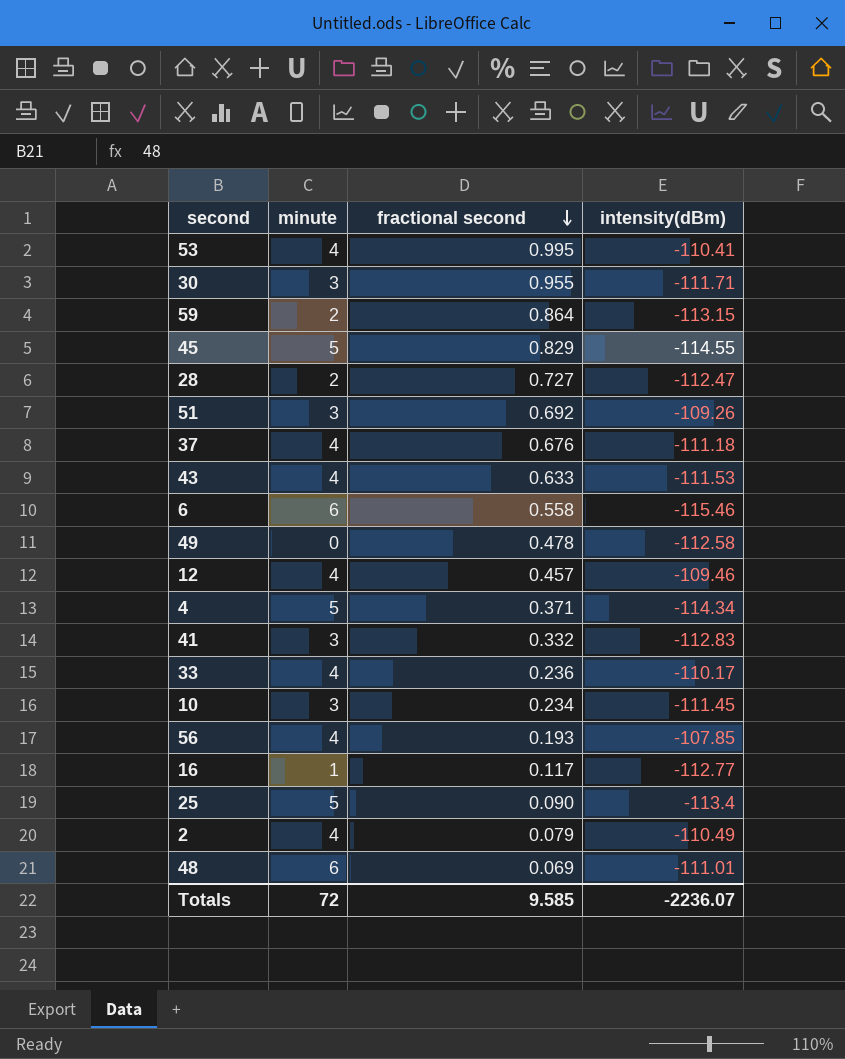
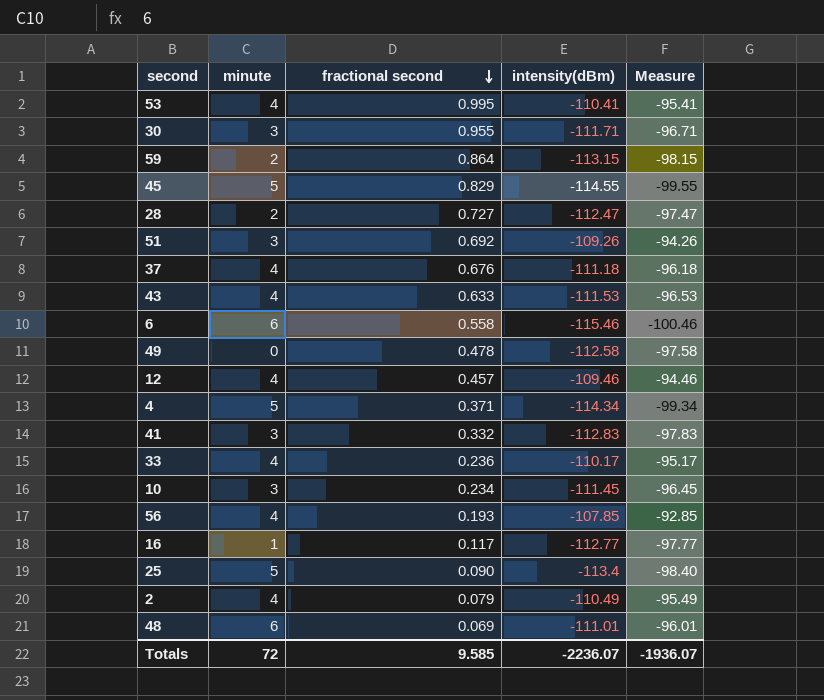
column Measure | formula: none -> [intensity(dBm)] + 15

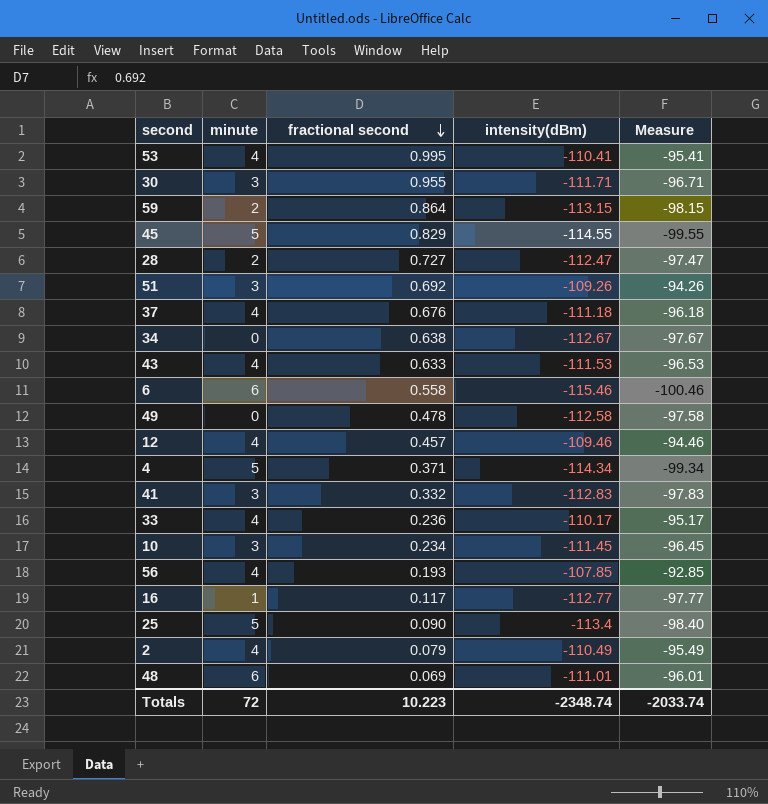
row 34: none -> 0 | 0.638 | -112.67 | -97.67
Totals | fractional second: 9.585 -> 10.223
Totals | intensity(dBm): -2236.07 -> -2348.74
Totals | Measure: -1936.07 -> -2033.74

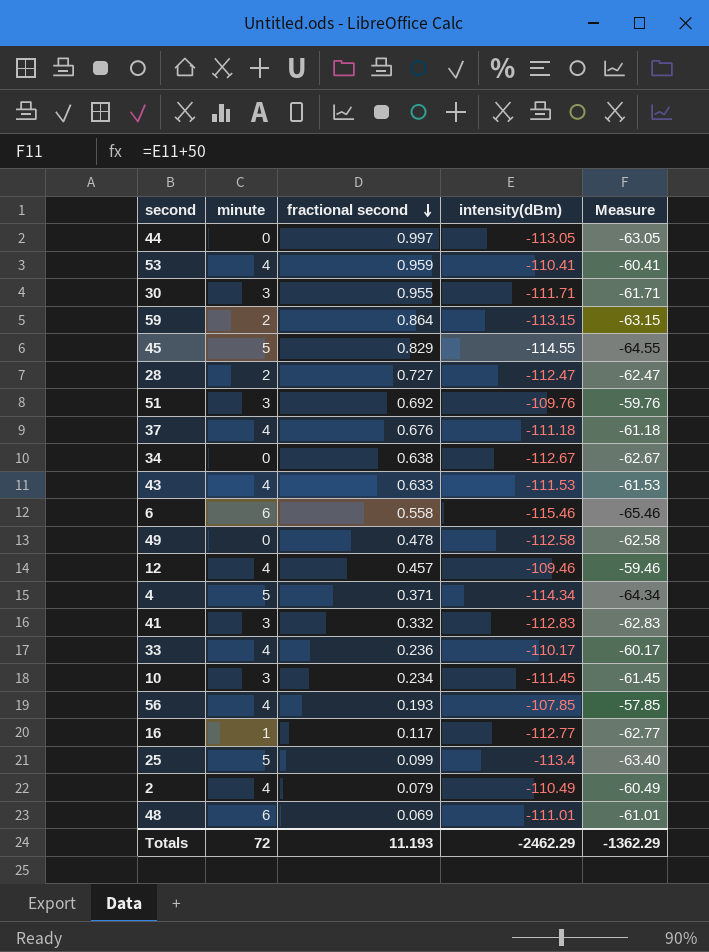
column Measure | formula: [intensity(dBm)] + 15 -> [intensity(dBm)] + 50
row 44: none -> 0 | 0.997 | -113.05 | -63.05
53 | fractional second: 0.995 -> 0.959
51 | intensity(dBm): -109.26 -> -109.76
25 | fractional second: 0.090 -> 0.099
Totals | fractional second: 10.223 -> 11.193
Totals | intensity(dBm): -2348.74 -> -2462.29
Totals | Measure: -2033.74 -> -1362.29

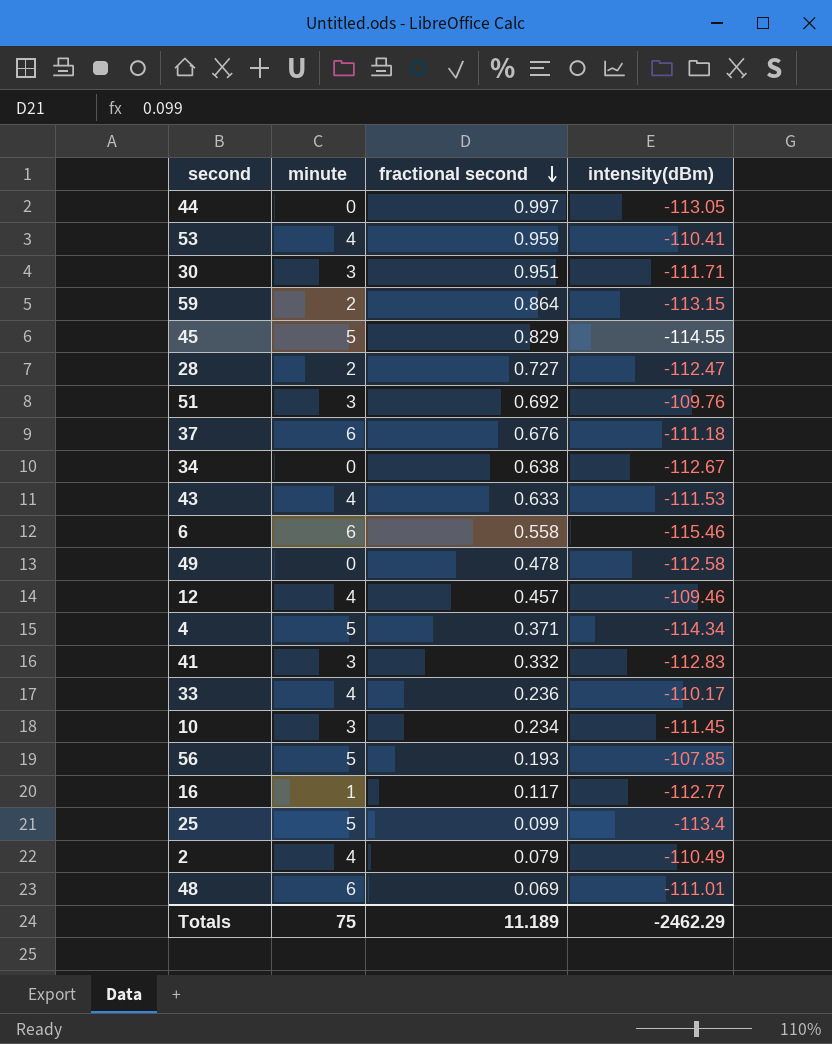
column Measure | formula: [intensity(dBm)] + 50 -> none
30 | fractional second: 0.955 -> 0.951
37 | minute: 4 -> 6
56 | minute: 4 -> 5
Totals | minute: 72 -> 75
Totals | fractional second: 11.193 -> 11.189

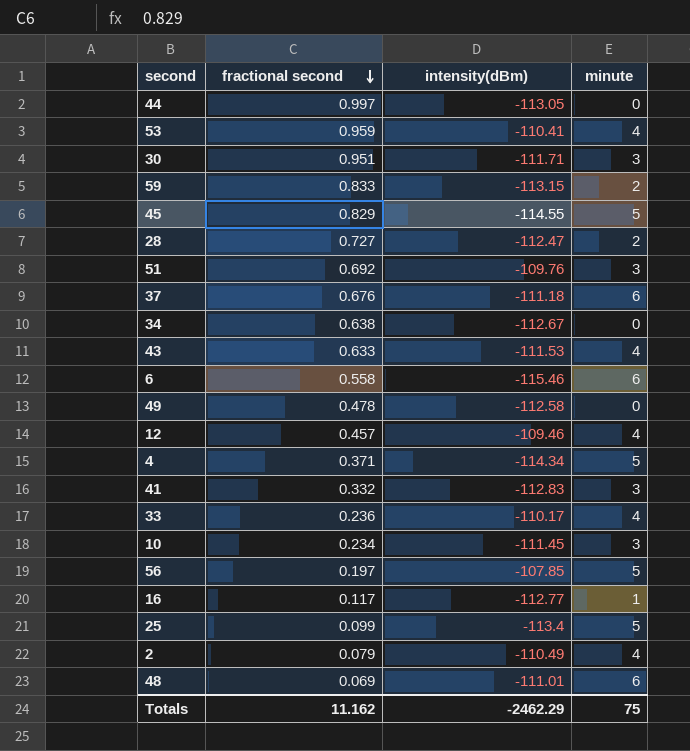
column minute | position: 2 -> 4
59 | fractional second: 0.864 -> 0.833
56 | fractional second: 0.193 -> 0.197
Totals | fractional second: 11.189 -> 11.162

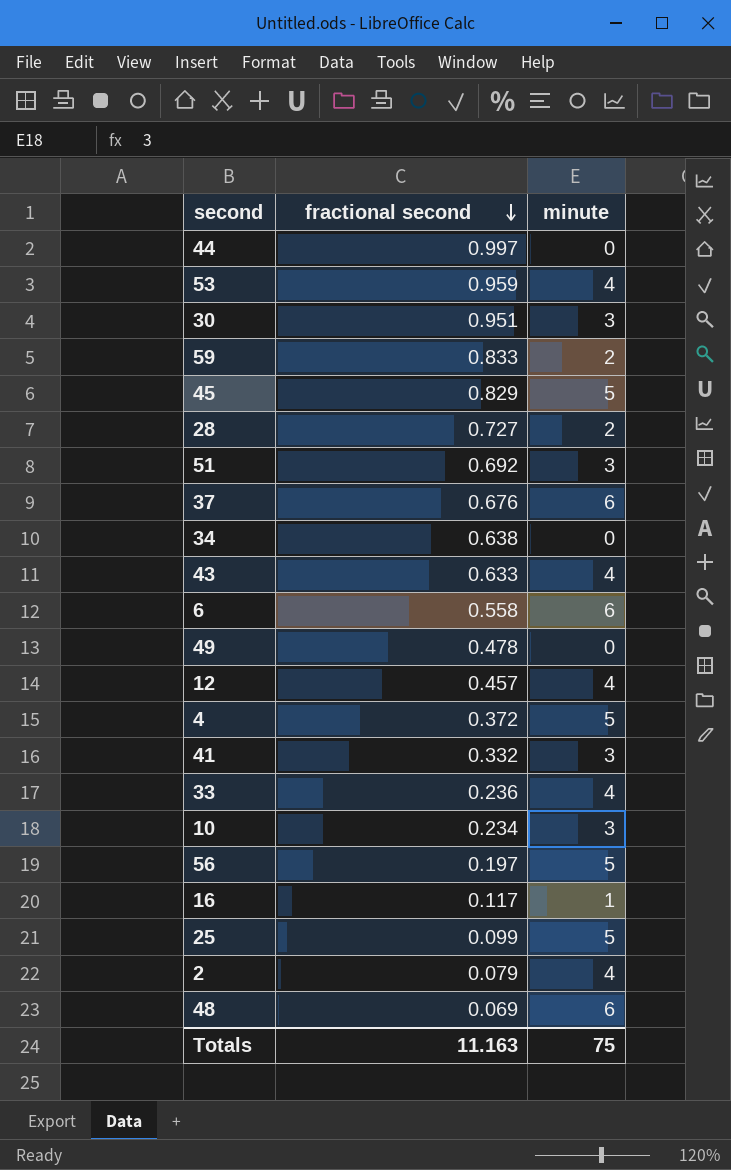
column intensity(dBm) | position: 3 -> none
4 | fractional second: 0.371 -> 0.372
Totals | fractional second: 11.162 -> 11.163

